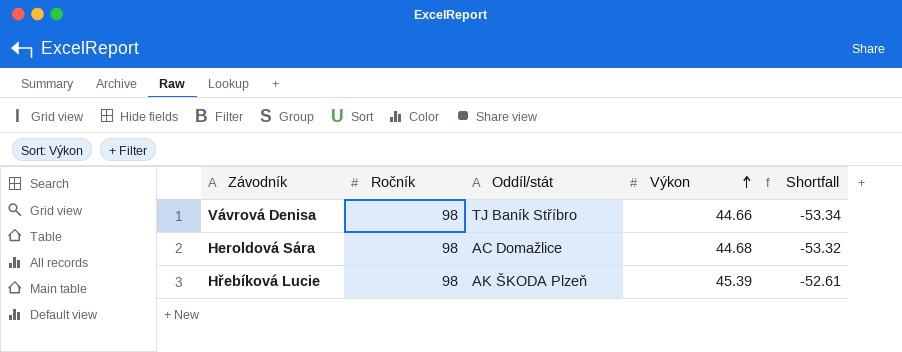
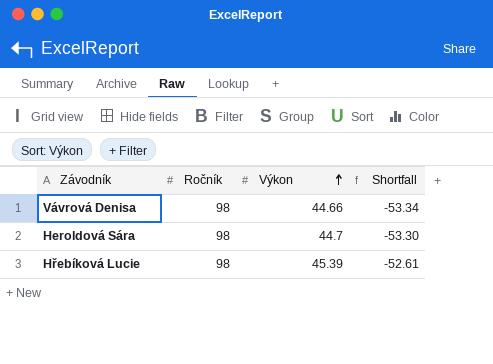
column Oddíl/stát | position: 3 -> none
Heroldová Sára | Výkon: 44.68 -> 44.7
Heroldová Sára | Shortfall: -53.32 -> -53.30

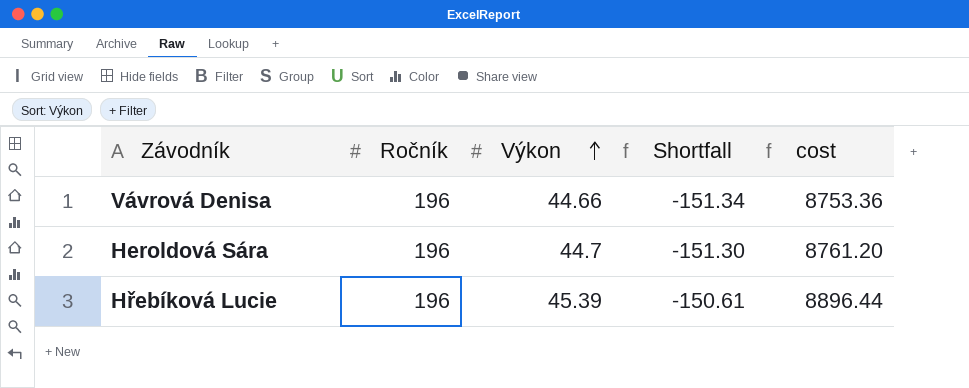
column cost | formula: none -> [Ročník] * [Výkon]
Vávrová Denisa | Ročník: 98 -> 196
Vávrová Denisa | Shortfall: -53.34 -> -151.34
Heroldová Sára | Ročník: 98 -> 196
Heroldová Sára | Shortfall: -53.30 -> -151.30
Hřebíková Lucie | Ročník: 98 -> 196
Hřebíková Lucie | Shortfall: -52.61 -> -150.61

